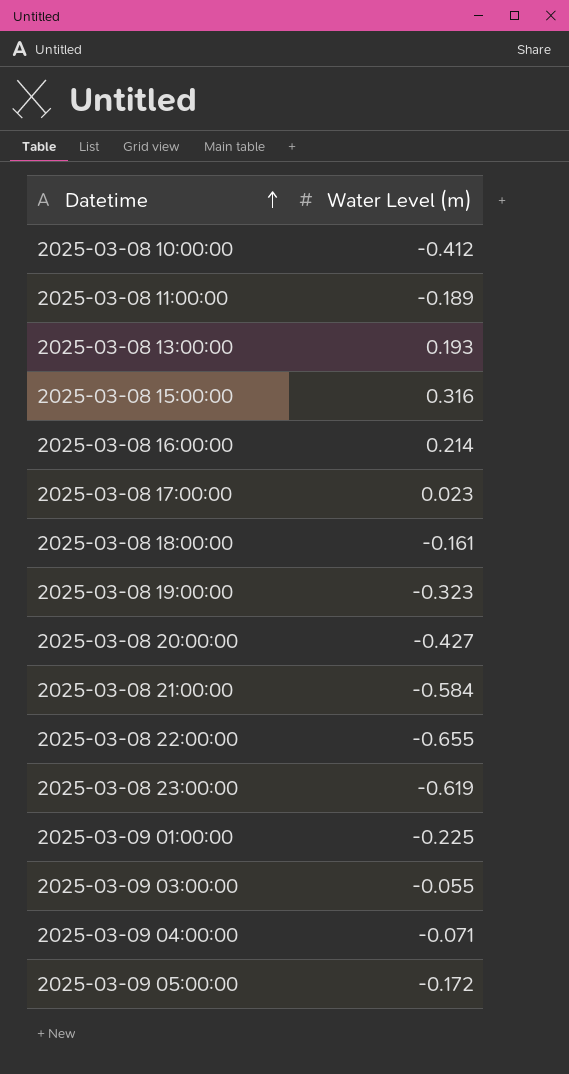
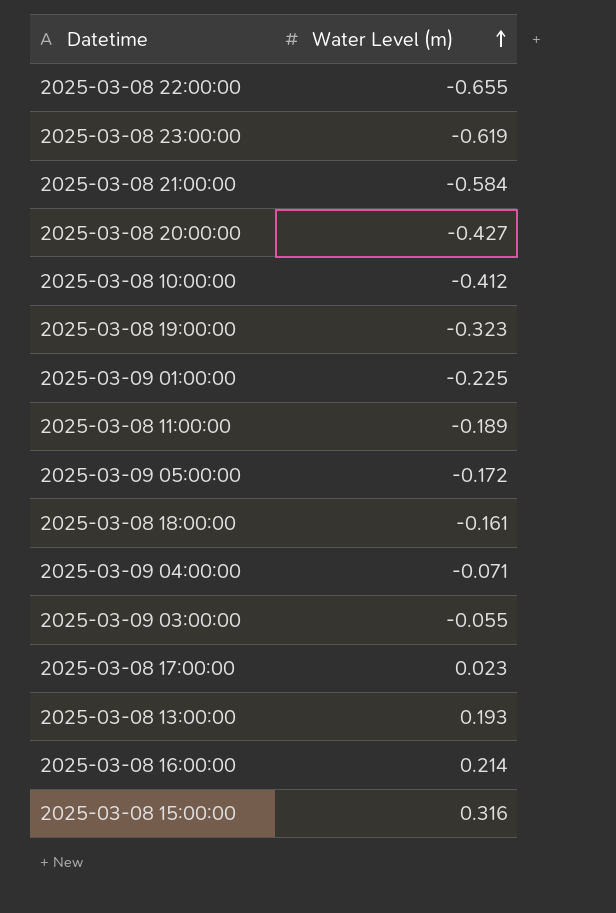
row order: Datetime ascending -> Water Level (m) ascending

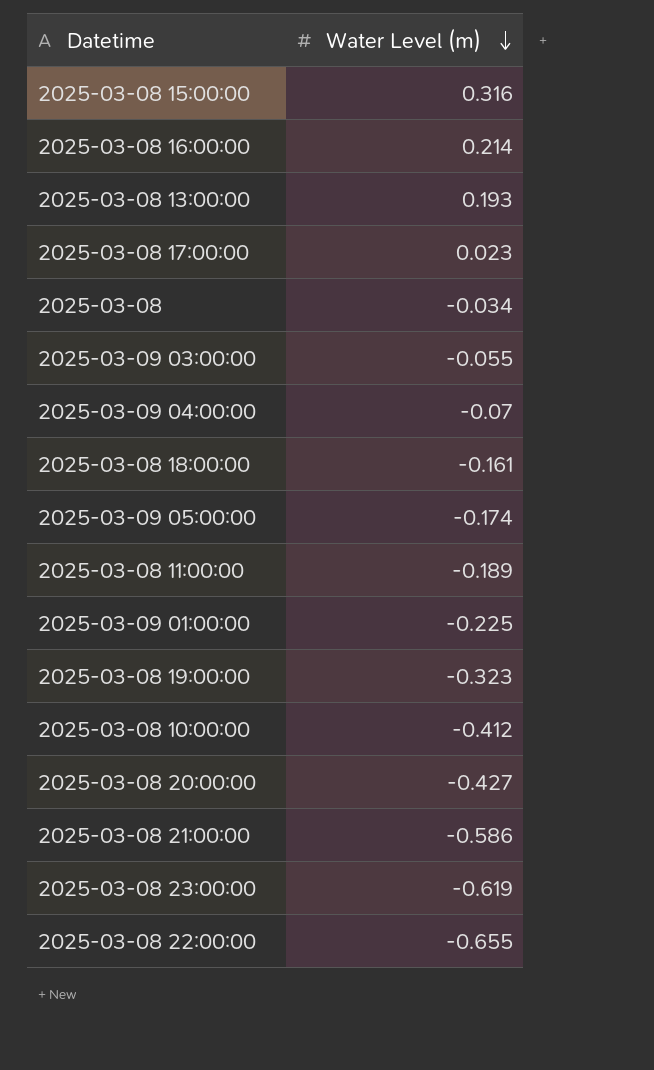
row order: Water Level (m) ascending -> Water Level (m) descending
row 2025-03-08: none -> -0.034
2025-03-09 04:00:00 | Water Level (m): -0.071 -> -0.07
2025-03-09 05:00:00 | Water Level (m): -0.172 -> -0.174
2025-03-08 21:00:00 | Water Level (m): -0.584 -> -0.586

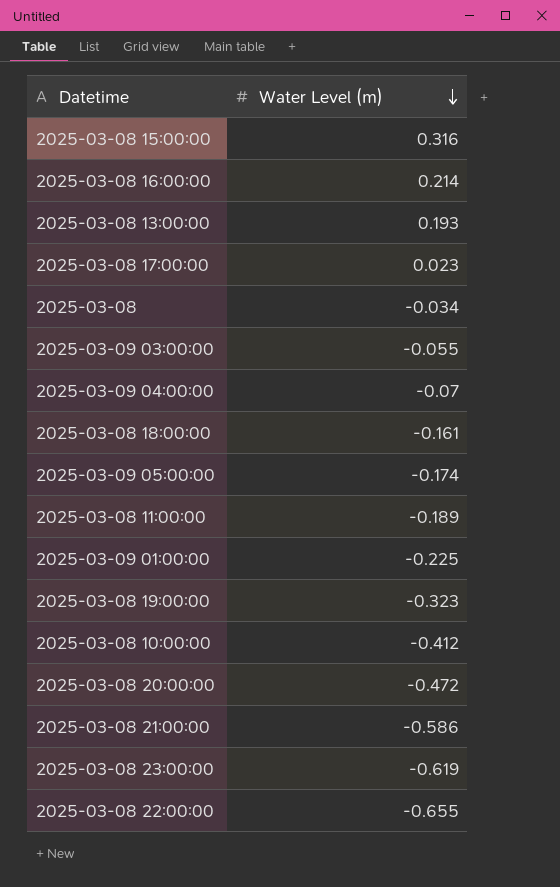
2025-03-08 20:00:00 | Water Level (m): -0.427 -> -0.472

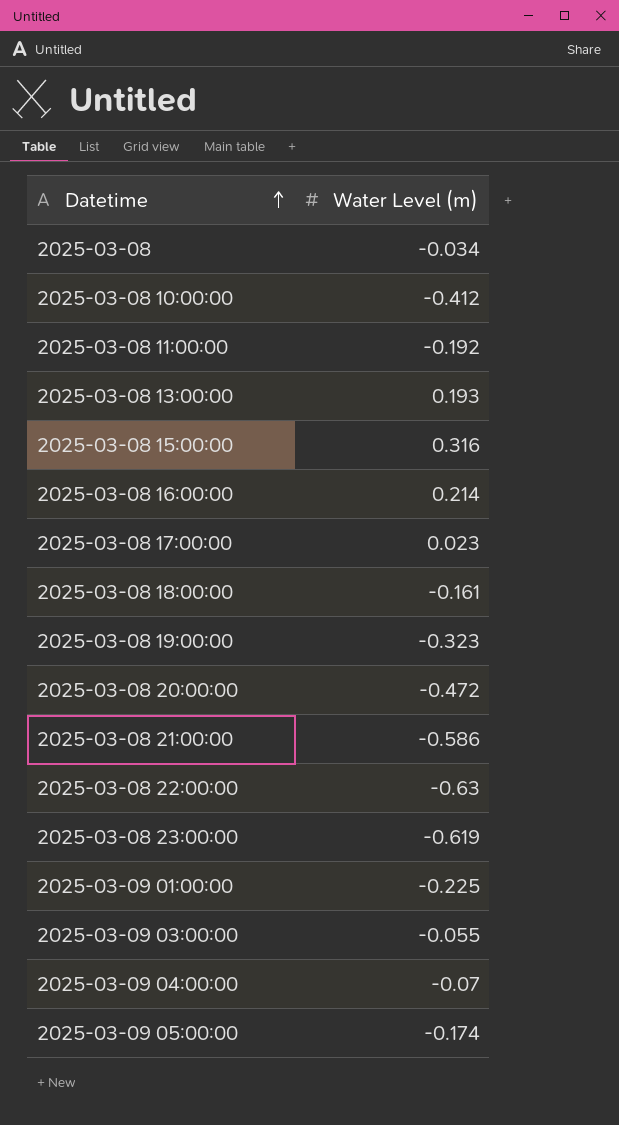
row order: Water Level (m) descending -> Datetime ascending
2025-03-08 11:00:00 | Water Level (m): -0.189 -> -0.192
2025-03-08 22:00:00 | Water Level (m): -0.655 -> -0.63

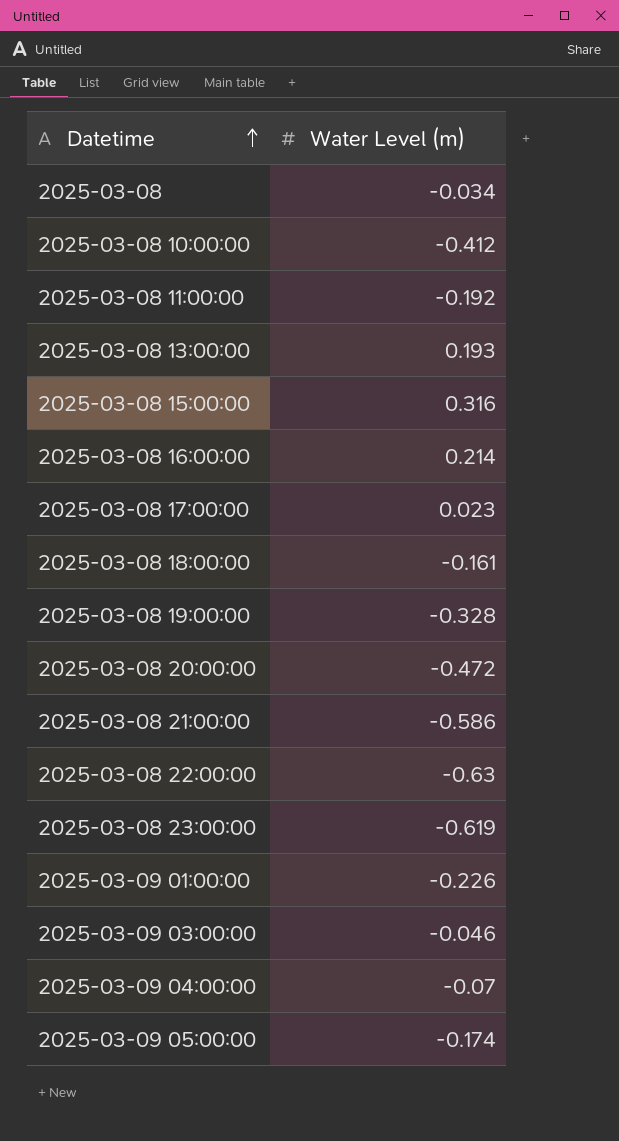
2025-03-08 19:00:00 | Water Level (m): -0.323 -> -0.328
2025-03-09 01:00:00 | Water Level (m): -0.225 -> -0.226
2025-03-09 03:00:00 | Water Level (m): -0.055 -> -0.046

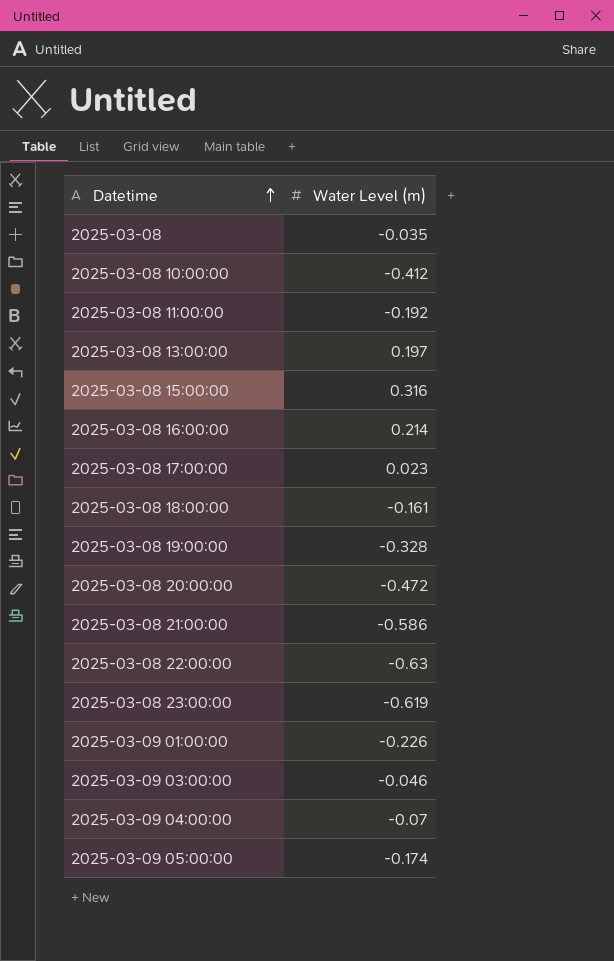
2025-03-08 | Water Level (m): -0.034 -> -0.035
2025-03-08 13:00:00 | Water Level (m): 0.193 -> 0.197

